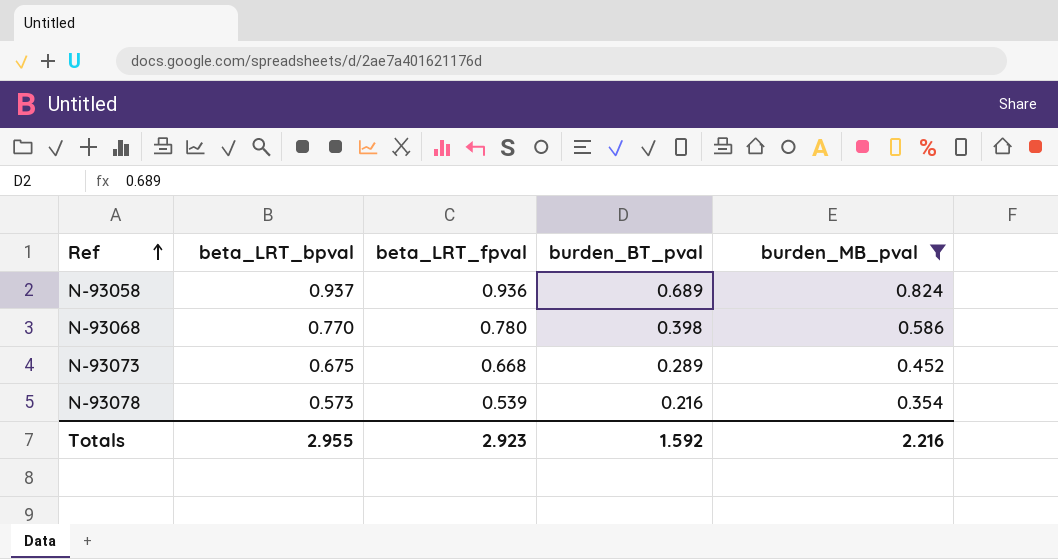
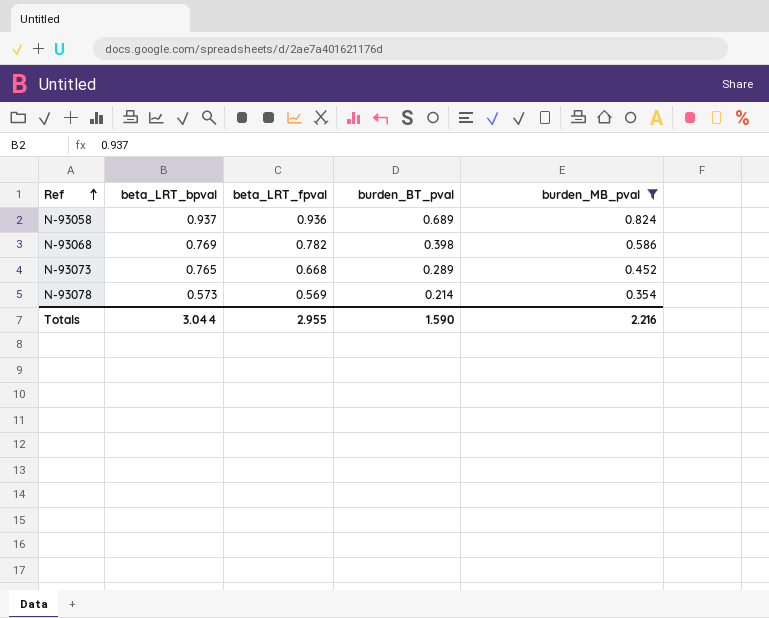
N-93068 | beta_LRT_bpval: 0.770 -> 0.769
N-93068 | beta_LRT_fpval: 0.780 -> 0.782
N-93073 | beta_LRT_bpval: 0.675 -> 0.765
N-93078 | beta_LRT_fpval: 0.539 -> 0.569
N-93078 | burden_BT_pval: 0.216 -> 0.214
Totals | beta_LRT_bpval: 2.955 -> 3.044
Totals | beta_LRT_fpval: 2.923 -> 2.955
Totals | burden_BT_pval: 1.592 -> 1.590

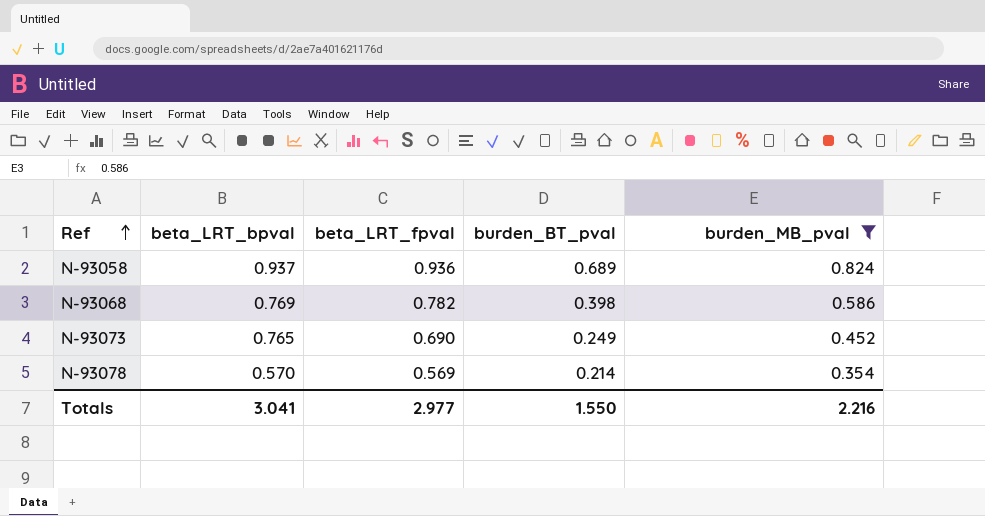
N-93073 | beta_LRT_fpval: 0.668 -> 0.690
N-93073 | burden_BT_pval: 0.289 -> 0.249
N-93078 | beta_LRT_bpval: 0.573 -> 0.570
Totals | beta_LRT_bpval: 3.044 -> 3.041
Totals | beta_LRT_fpval: 2.955 -> 2.977
Totals | burden_BT_pval: 1.590 -> 1.550

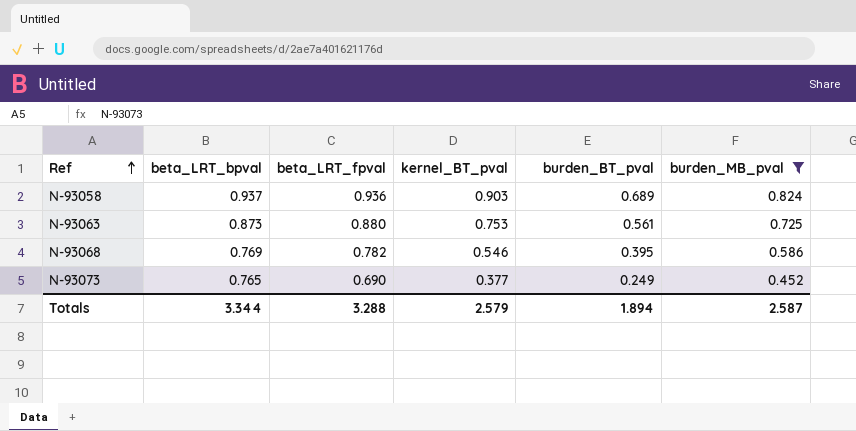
column kernel_BT_pval | position: none -> 4
row N-93078: 0.570 | 0.569 | 0.214 | 0.354 -> none
row N-93063: none -> 0.873 | 0.880 | 0.753 | 0.561 | 0.725
N-93068 | burden_BT_pval: 0.398 -> 0.395
Totals | beta_LRT_bpval: 3.041 -> 3.344
Totals | beta_LRT_fpval: 2.977 -> 3.288
Totals | burden_BT_pval: 1.550 -> 1.894
Totals | burden_MB_pval: 2.216 -> 2.587

